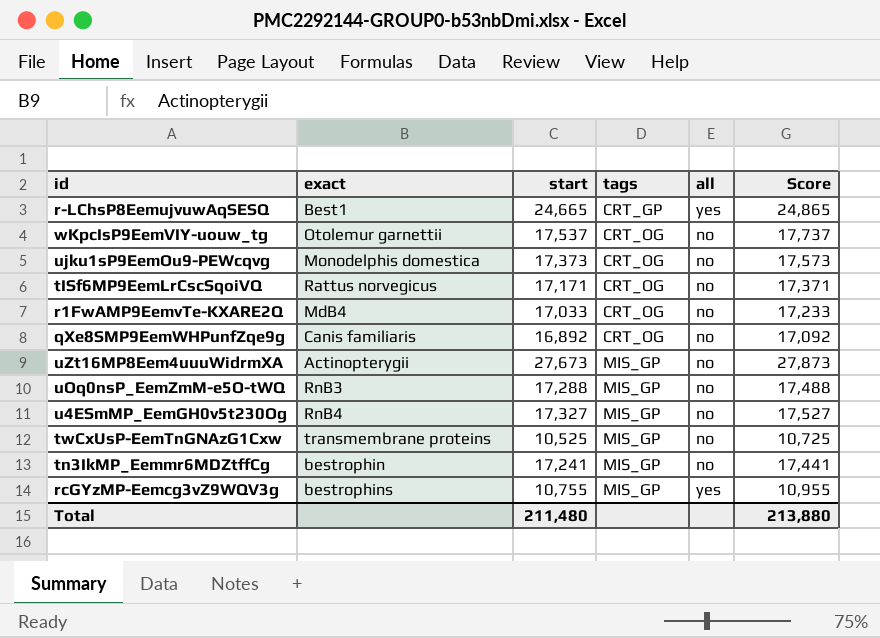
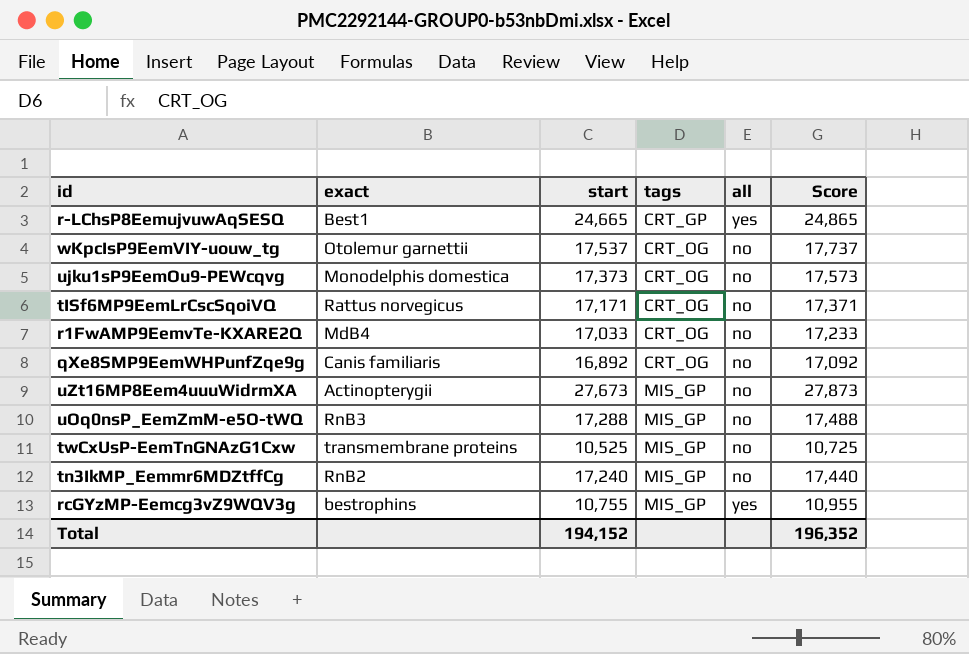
row u4ESmMP_EemGH0v5t230Og: RnB4 | 17,327 | MIS_GP | no | 17,527 -> none
tn3IkMP_Eemmr6MDZtffCg | exact: bestrophin -> RnB2
tn3IkMP_Eemmr6MDZtffCg | start: 17,241 -> 17,240
tn3IkMP_Eemmr6MDZtffCg | Score: 17,441 -> 17,440
Total | start: 211,480 -> 194,152
Total | Score: 213,880 -> 196,352

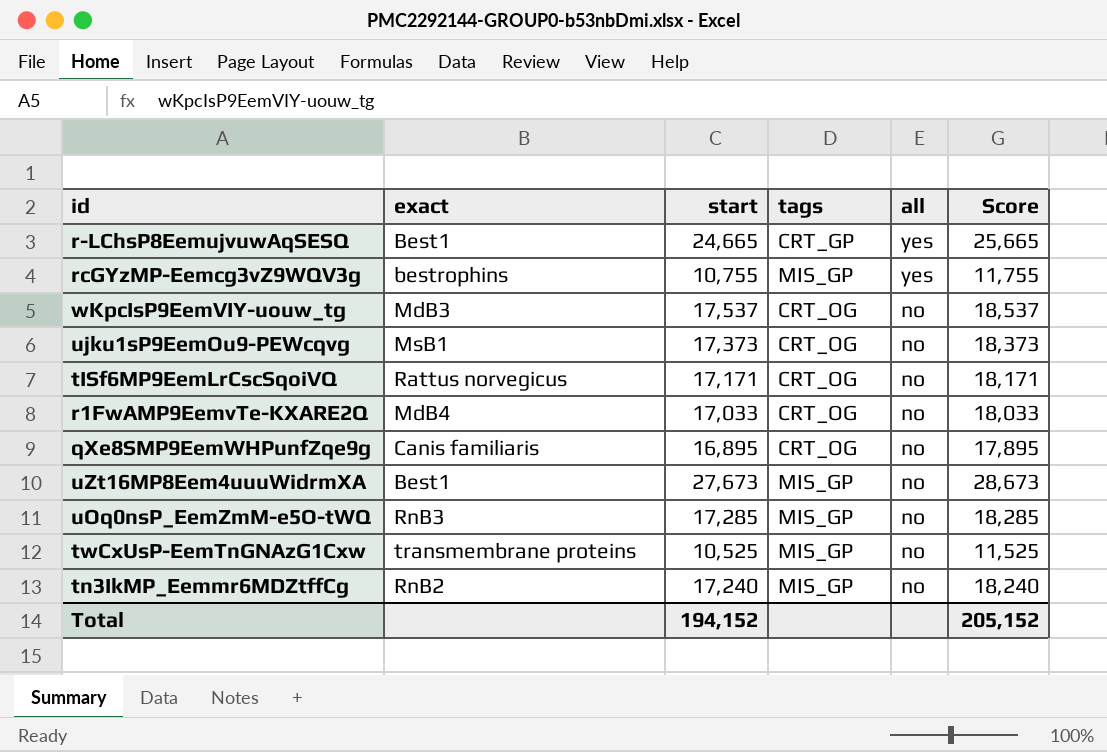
row order: tags ascending -> all descending
column Score | formula: [start] + 200 -> [start] + 1000
wKpcIsP9EemVIY-uouw_tg | exact: Otolemur garnettii -> MdB3
ujku1sP9EemOu9-PEWcqvg | exact: Monodelphis domestica -> MsB1
qXe8SMP9EemWHPunfZqe9g | start: 16,892 -> 16,895
uZt16MP8Eem4uuuWidrmXA | exact: Actinopterygii -> Best1
uOq0nsP_EemZmM-e5O-tWQ | start: 17,288 -> 17,285
Total | Score: 196,352 -> 205,152

